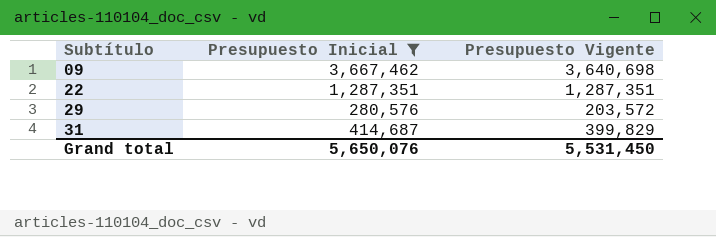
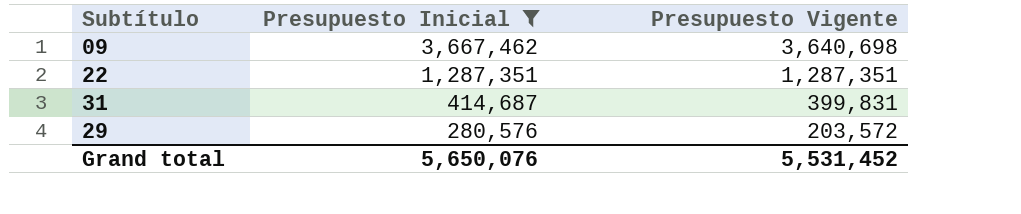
row order: Subtítulo ascending -> Presupuesto Inicial descending
31 | Presupuesto Vigente: 399,829 -> 399,831
Grand total | Presupuesto Vigente: 5,531,450 -> 5,531,452

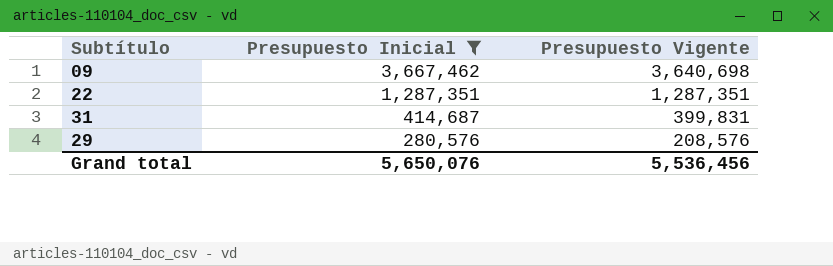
29 | Presupuesto Vigente: 203,572 -> 208,576
Grand total | Presupuesto Vigente: 5,531,452 -> 5,536,456

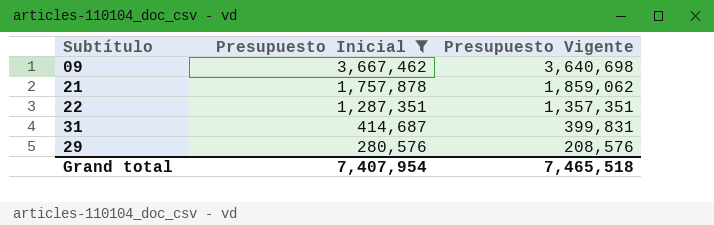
row 21: none -> 1,757,878 | 1,859,062
22 | Presupuesto Vigente: 1,287,351 -> 1,357,351
Grand total | Presupuesto Inicial: 5,650,076 -> 7,407,954
Grand total | Presupuesto Vigente: 5,536,456 -> 7,465,518

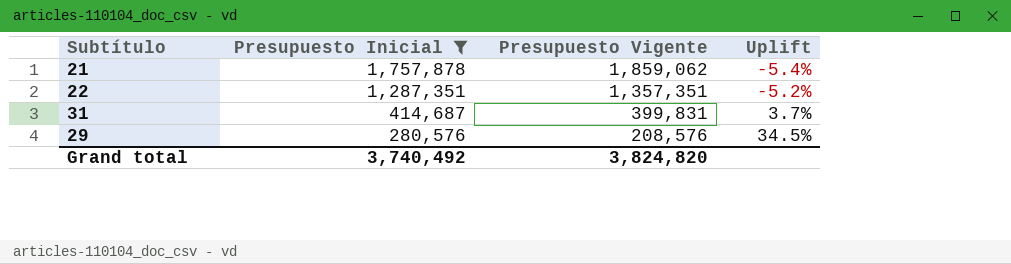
column Uplift | formula: none -> ([Presupuesto Inicial] - [Presupuesto Vigente]) / [Presupuesto Vigente]
row 09: 3,667,462 | 3,640,698 -> none
Grand total | Presupuesto Inicial: 7,407,954 -> 3,740,492
Grand total | Presupuesto Vigente: 7,465,518 -> 3,824,820

